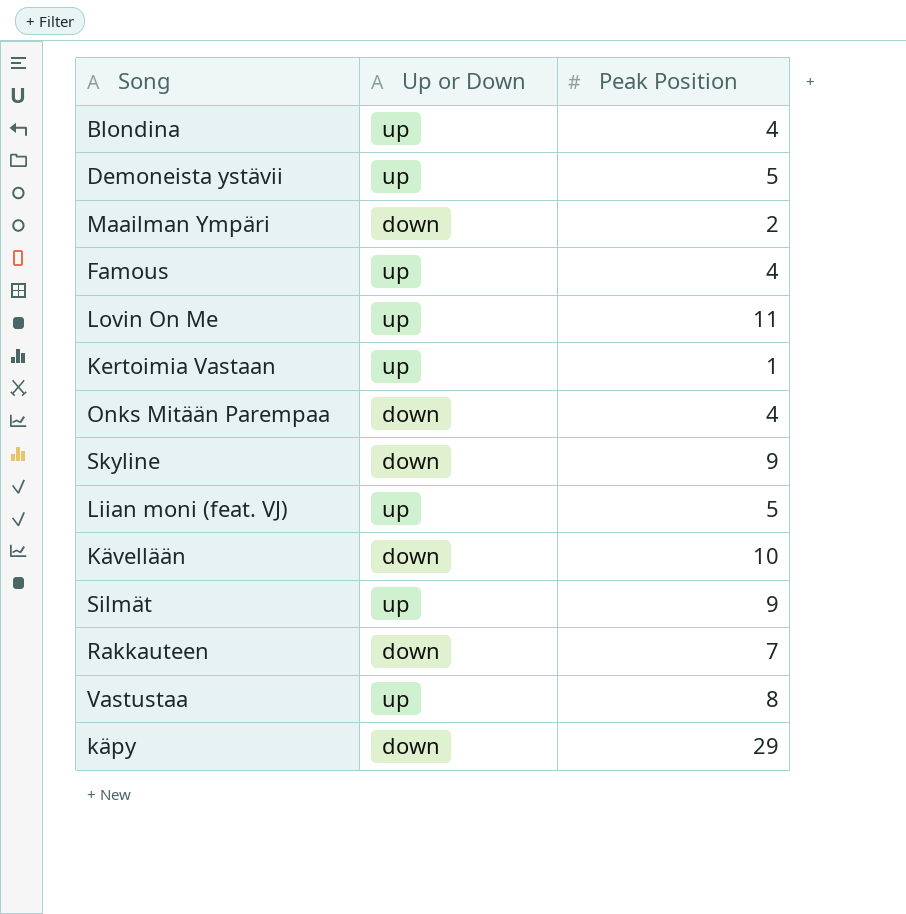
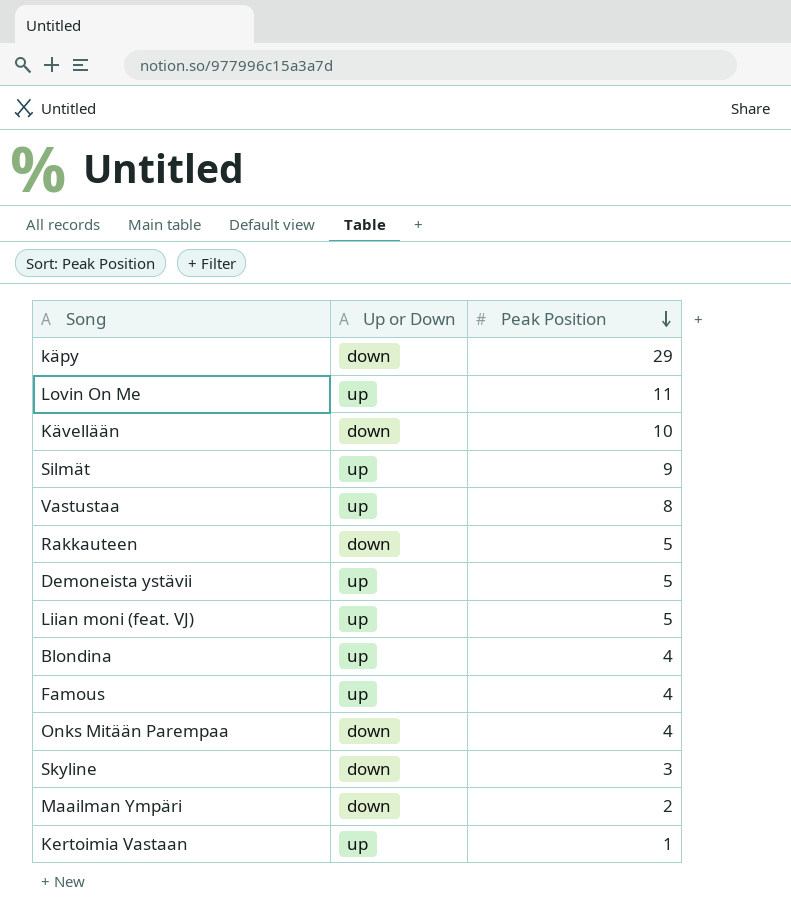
row order: none -> Peak Position descending
Rakkauteen | Peak Position: 7 -> 5
Skyline | Peak Position: 9 -> 3

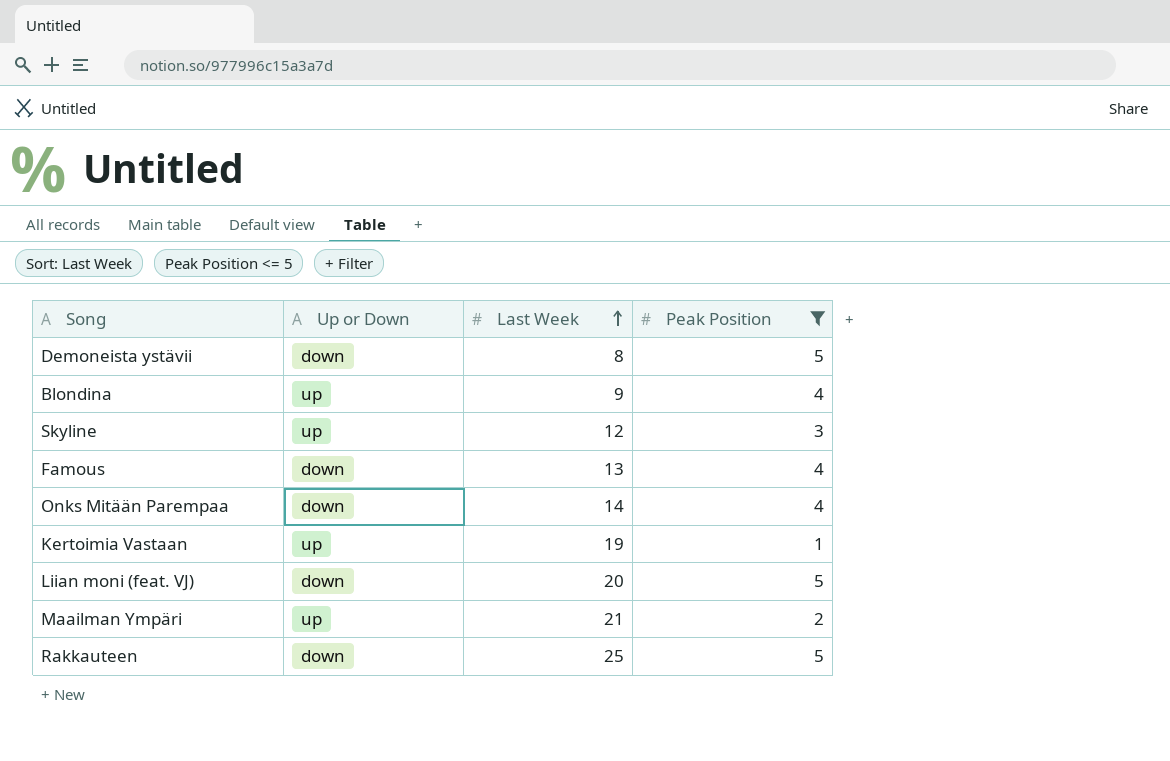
filter: none -> Peak Position <= 5
row order: Peak Position descending -> Last Week ascending
column Last Week | position: none -> 3
Demoneista ystävii | Up or Down: up -> down
Skyline | Up or Down: down -> up
Famous | Up or Down: up -> down
Liian moni (feat. VJ) | Up or Down: up -> down
Maailman Ympäri | Up or Down: down -> up

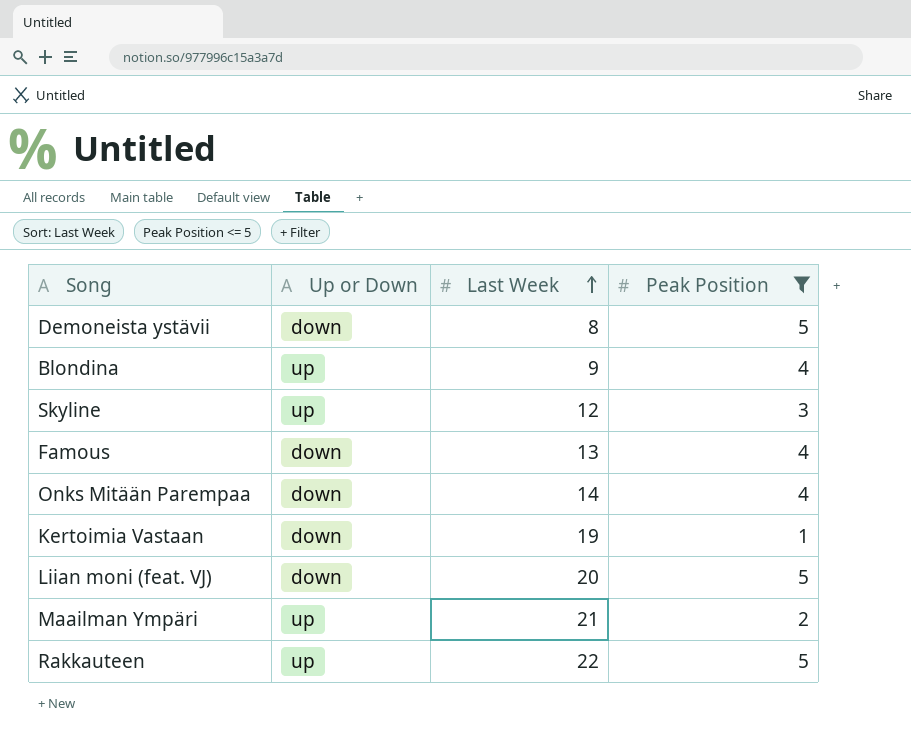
Kertoimia Vastaan | Up or Down: up -> down
Rakkauteen | Up or Down: down -> up
Rakkauteen | Last Week: 25 -> 22

